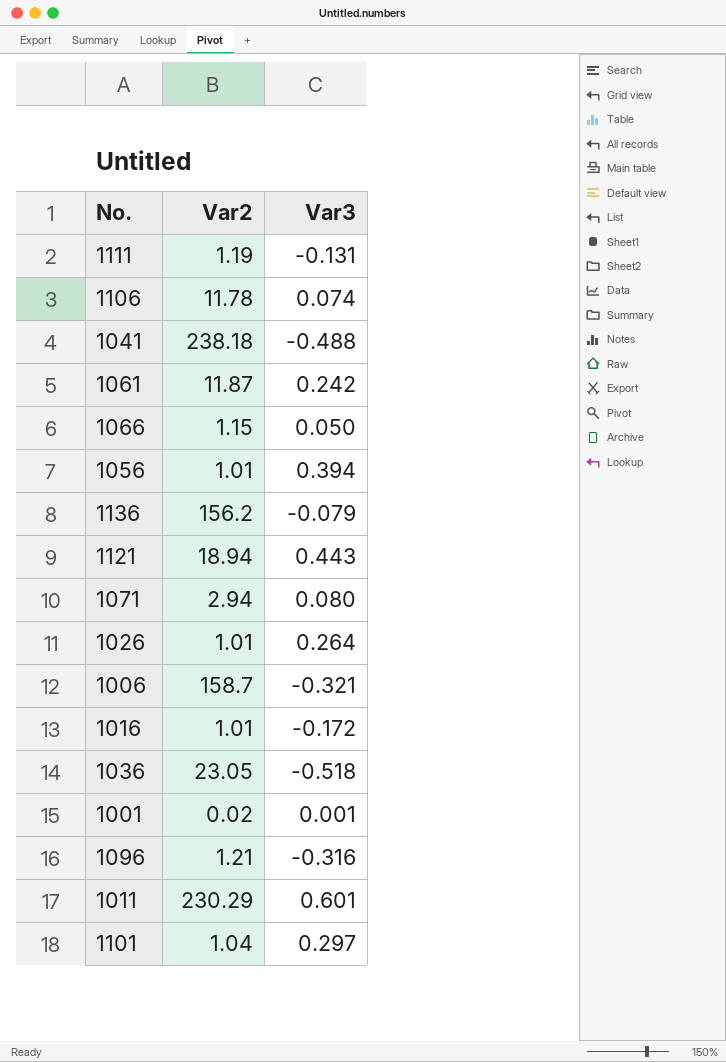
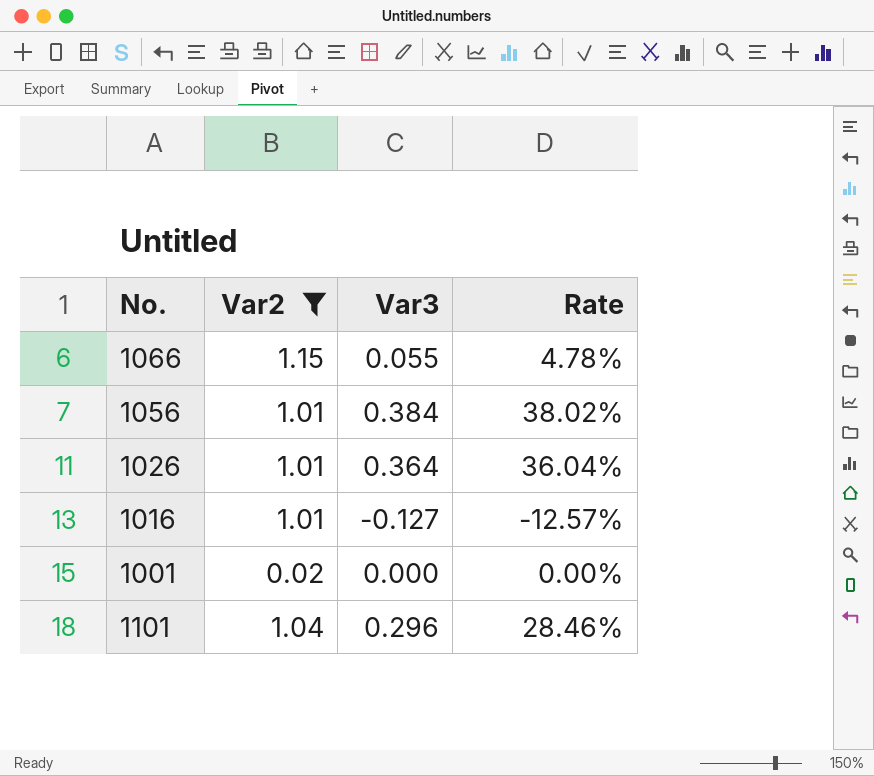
filter: none -> Var2 <= 1.15
column Rate | formula: none -> [Var3] / [Var2]
1066 | Var3: 0.050 -> 0.055
1056 | Var3: 0.394 -> 0.384
1026 | Var3: 0.264 -> 0.364
1016 | Var3: -0.172 -> -0.127
1001 | Var3: 0.001 -> 0.000
1101 | Var3: 0.297 -> 0.296

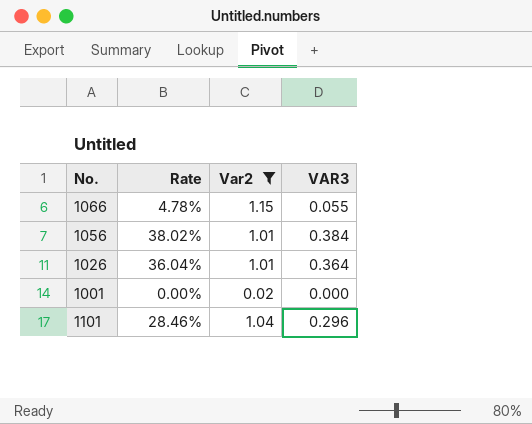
column Rate | position: 4 -> 2
column name: Var3 -> VAR3
row 1016: 1.01 | -0.127 | -12.57% -> none

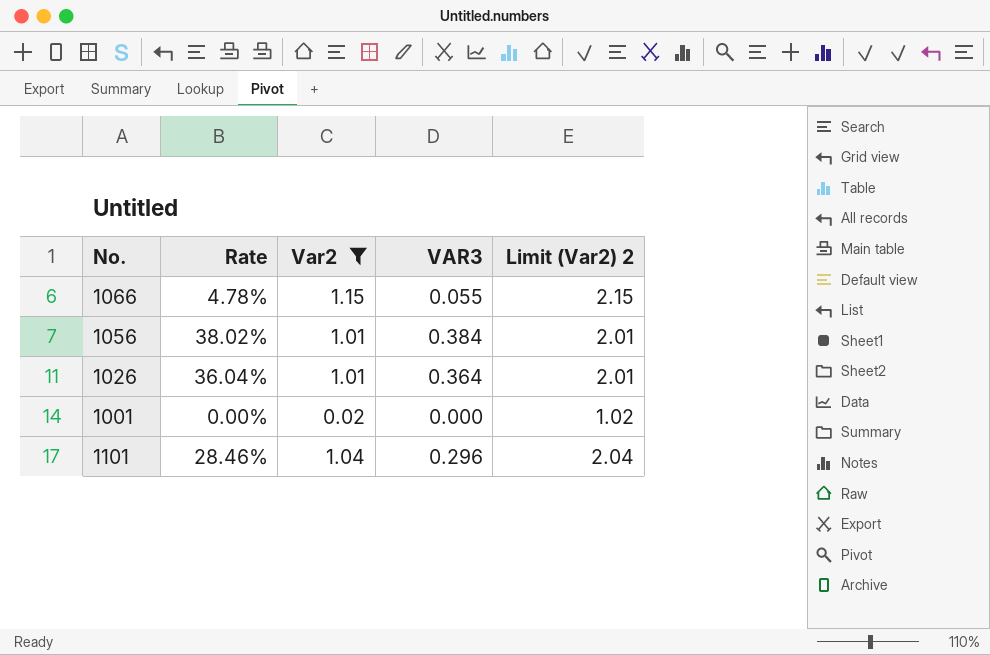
column Limit (Var2) 2 | formula: none -> [Var2] + 1

